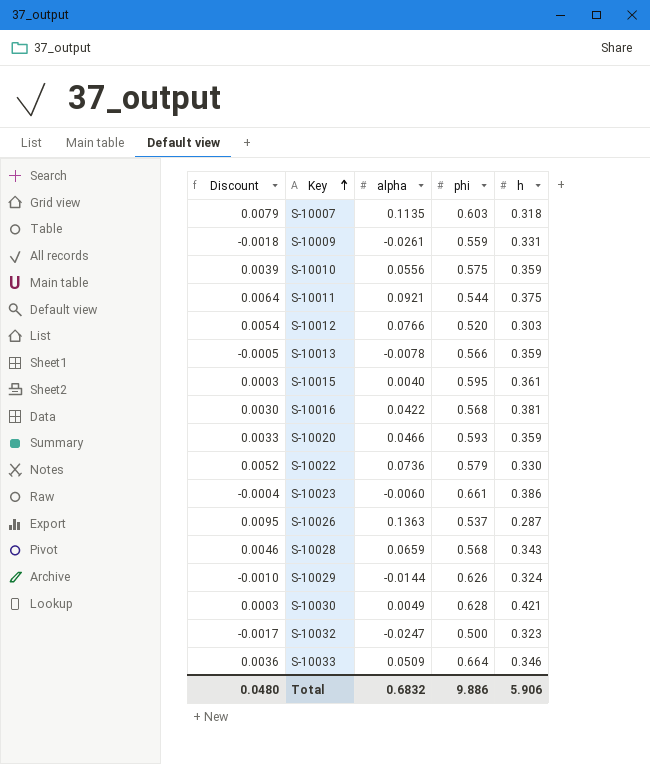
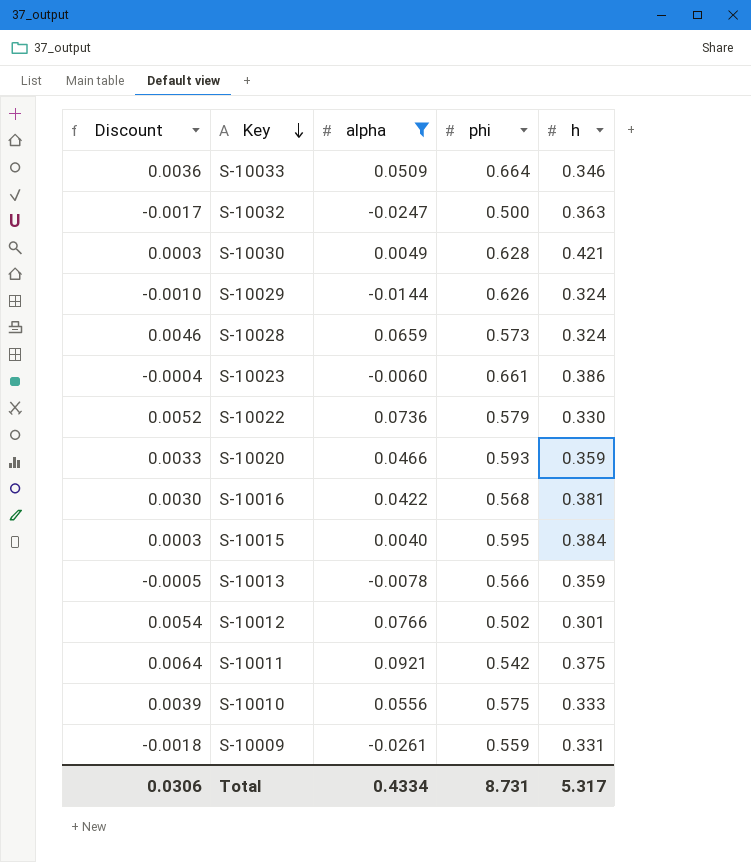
filter: none -> alpha <= 0.0921
row order: Key ascending -> Key descending
S-10032 | h: 0.323 -> 0.363
S-10028 | phi: 0.568 -> 0.573
S-10028 | h: 0.343 -> 0.324
S-10015 | h: 0.361 -> 0.384
S-10012 | phi: 0.520 -> 0.502
S-10012 | h: 0.303 -> 0.301
S-10011 | phi: 0.544 -> 0.542
S-10010 | h: 0.359 -> 0.333
Total | Discount: 0.0480 -> 0.0306
Total | alpha: 0.6832 -> 0.4334
Total | phi: 9.886 -> 8.731
Total | h: 5.906 -> 5.317

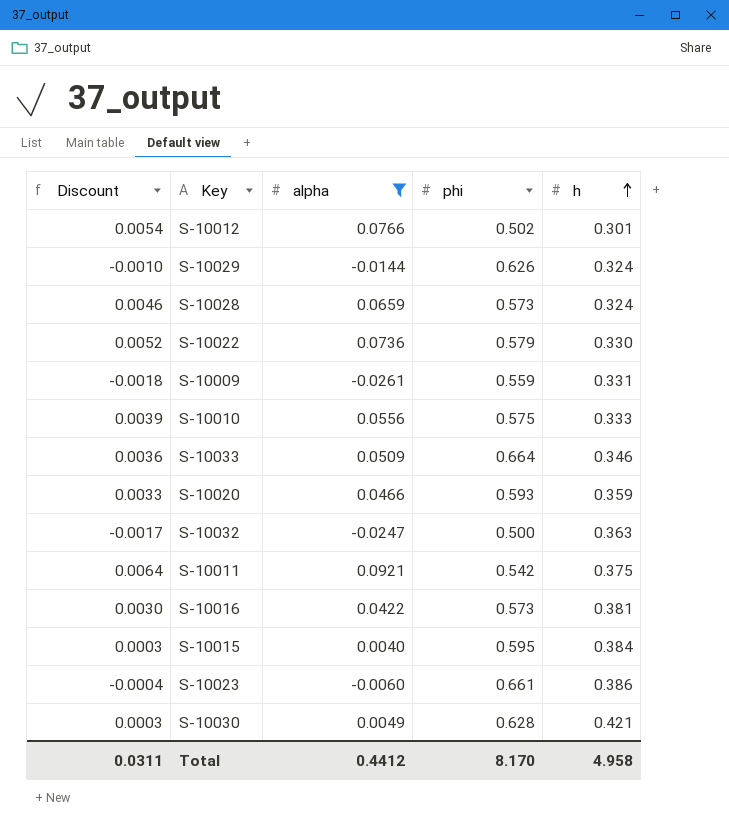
row order: Key descending -> h ascending
row S-10013: -0.0005 | -0.0078 | 0.566 | 0.359 -> none
S-10016 | phi: 0.568 -> 0.573
Total | Discount: 0.0306 -> 0.0311
Total | alpha: 0.4334 -> 0.4412
Total | phi: 8.731 -> 8.170
Total | h: 5.317 -> 4.958

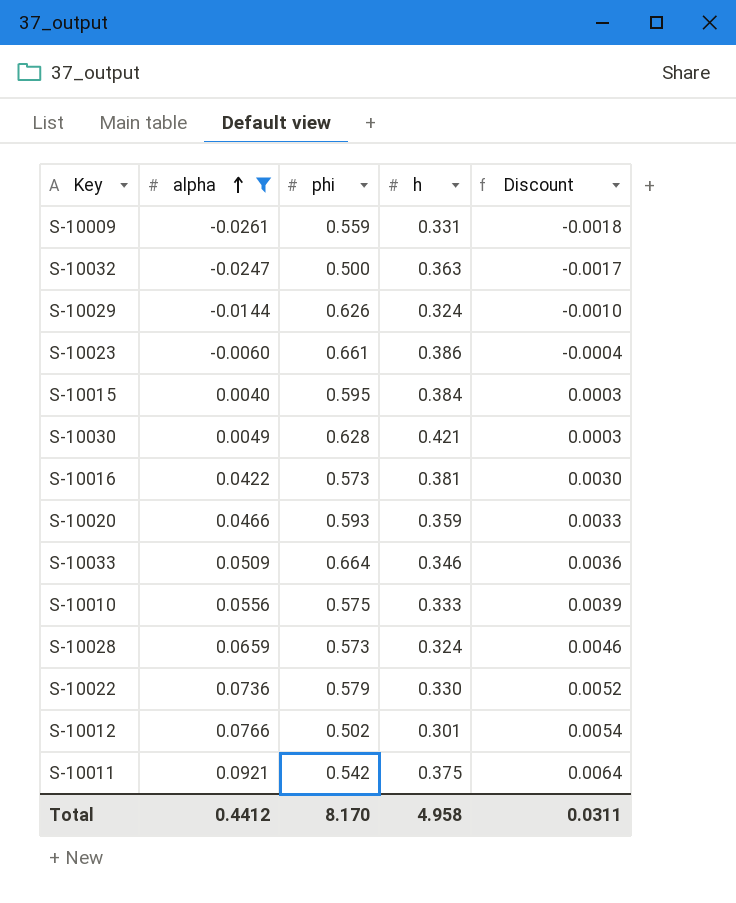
row order: h ascending -> alpha ascending
column Discount | position: 1 -> 5

